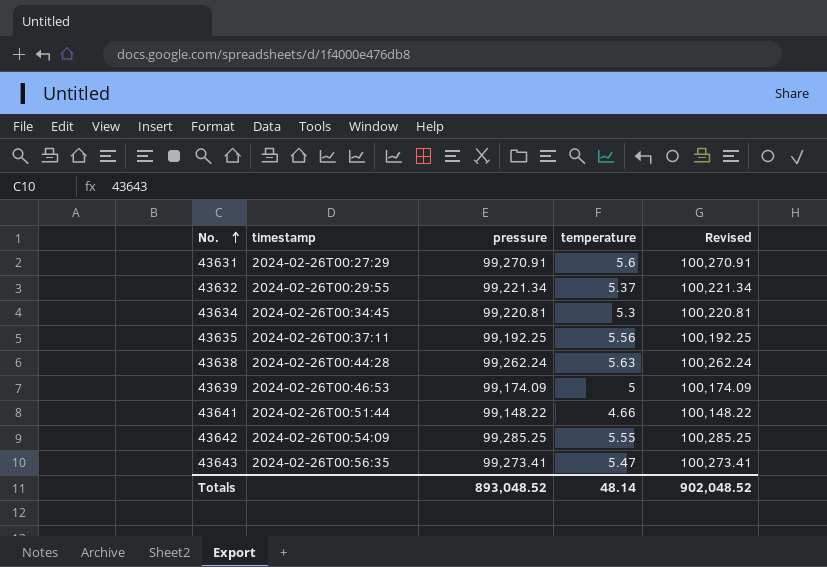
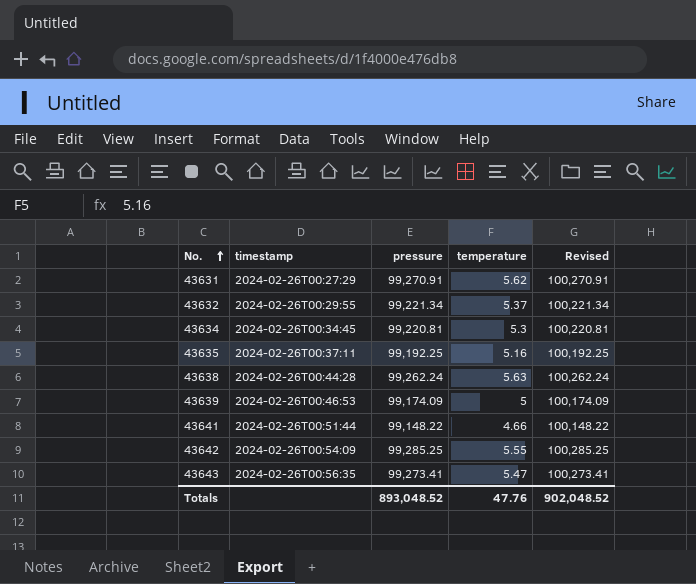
43631 | temperature: 5.6 -> 5.62
43635 | temperature: 5.56 -> 5.16
Totals | temperature: 48.14 -> 47.76

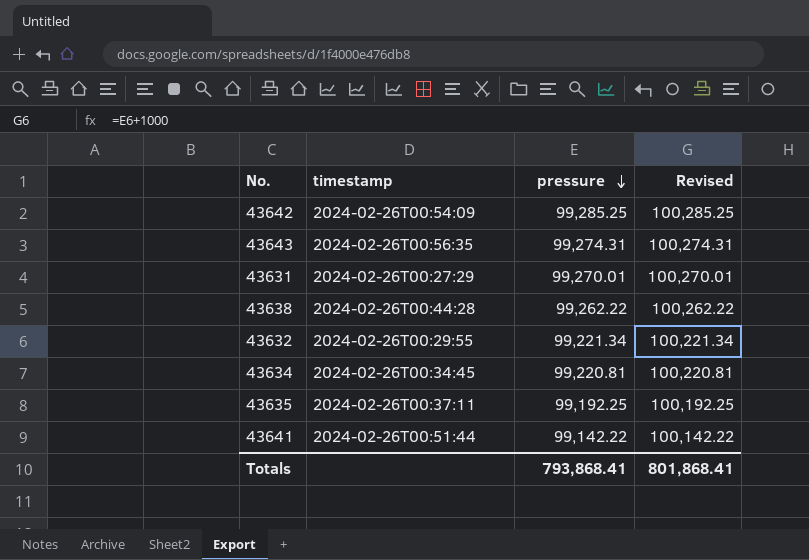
row order: No. ascending -> pressure descending
column temperature | position: 4 -> none
row 43639: 2024-02-26T00:46:53 | 99,174.09 | 5 | 100,174.09 -> none
43643 | pressure: 99,273.41 -> 99,274.31
43643 | Revised: 100,273.41 -> 100,274.31
43631 | pressure: 99,270.91 -> 99,270.01
43631 | Revised: 100,270.91 -> 100,270.01
43638 | pressure: 99,262.24 -> 99,262.22
43638 | Revised: 100,262.24 -> 100,262.22
43641 | pressure: 99,148.22 -> 99,142.22
43641 | Revised: 100,148.22 -> 100,142.22
Totals | pressure: 893,048.52 -> 793,868.41
Totals | Revised: 902,048.52 -> 801,868.41

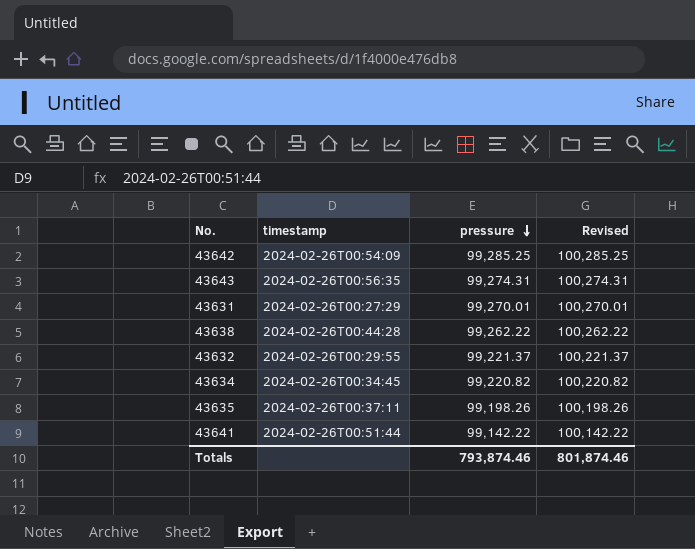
43632 | pressure: 99,221.34 -> 99,221.37
43632 | Revised: 100,221.34 -> 100,221.37
43634 | pressure: 99,220.81 -> 99,220.82
43634 | Revised: 100,220.81 -> 100,220.82
43635 | pressure: 99,192.25 -> 99,198.26
43635 | Revised: 100,192.25 -> 100,198.26
Totals | pressure: 793,868.41 -> 793,874.46
Totals | Revised: 801,868.41 -> 801,874.46

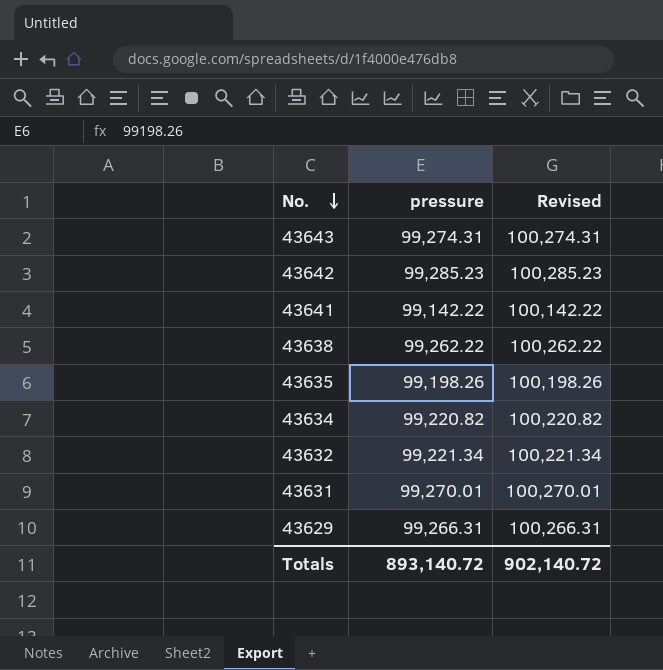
row order: pressure descending -> No. descending
column timestamp | position: 2 -> none
43642 | pressure: 99,285.25 -> 99,285.23
43642 | Revised: 100,285.25 -> 100,285.23
43632 | pressure: 99,221.37 -> 99,221.34
43632 | Revised: 100,221.37 -> 100,221.34
row 43629: none -> 99,266.31 | 100,266.31
Totals | pressure: 793,874.46 -> 893,140.72
Totals | Revised: 801,874.46 -> 902,140.72

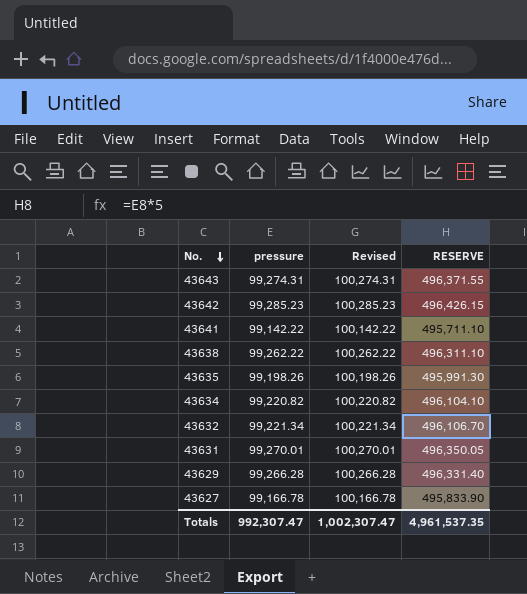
column RESERVE | formula: none -> [pressure] * 5
43629 | pressure: 99,266.31 -> 99,266.28
43629 | Revised: 100,266.31 -> 100,266.28
row 43627: none -> 99,166.78 | 100,166.78 | 495,833.90
Totals | pressure: 893,140.72 -> 992,307.47
Totals | Revised: 902,140.72 -> 1,002,307.47

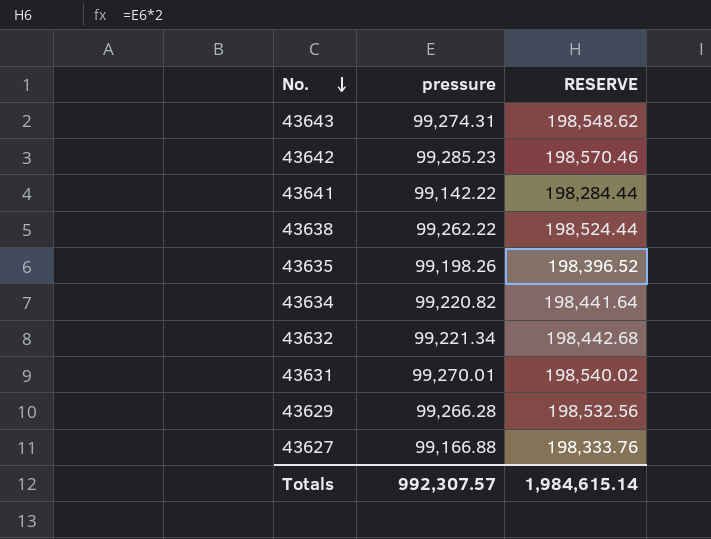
column Revised | formula: [pressure] + 1000 -> none
column RESERVE | formula: [pressure] * 5 -> [pressure] * 2
43627 | pressure: 99,166.78 -> 99,166.88
Totals | pressure: 992,307.47 -> 992,307.57
Totals | RESERVE: 4,961,537.35 -> 1,984,615.14

